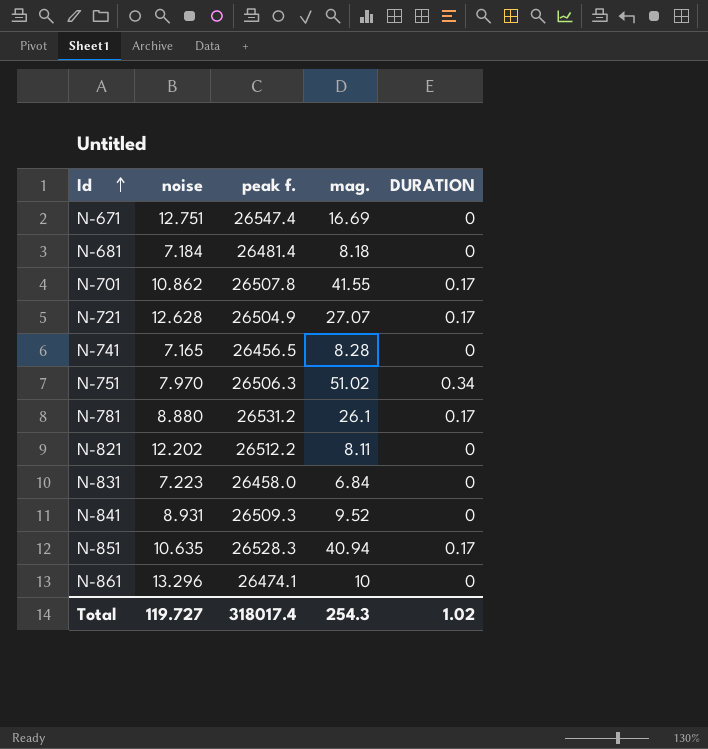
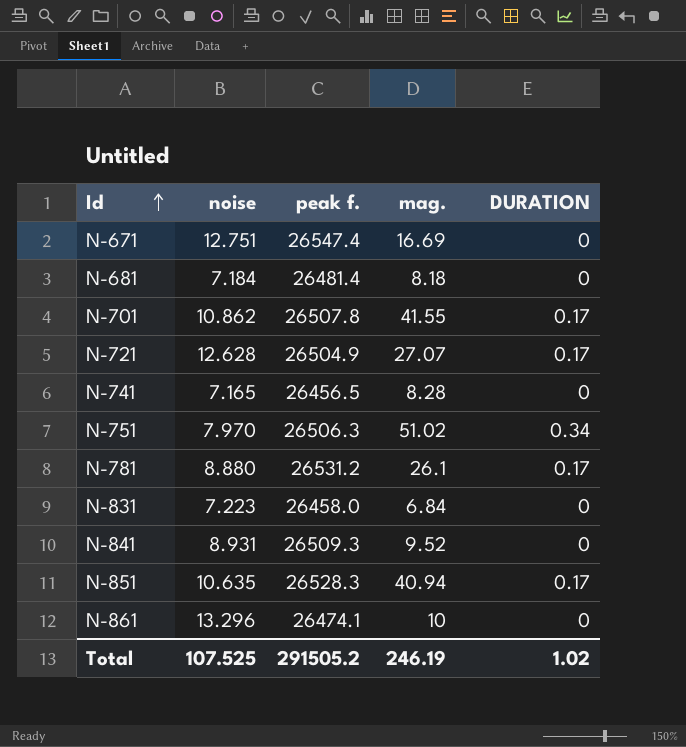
row N-821: 12.202 | 26512.2 | 8.11 | 0 -> none
Total | noise: 119.727 -> 107.525
Total | peak f.: 318017.4 -> 291505.2
Total | mag.: 254.3 -> 246.19

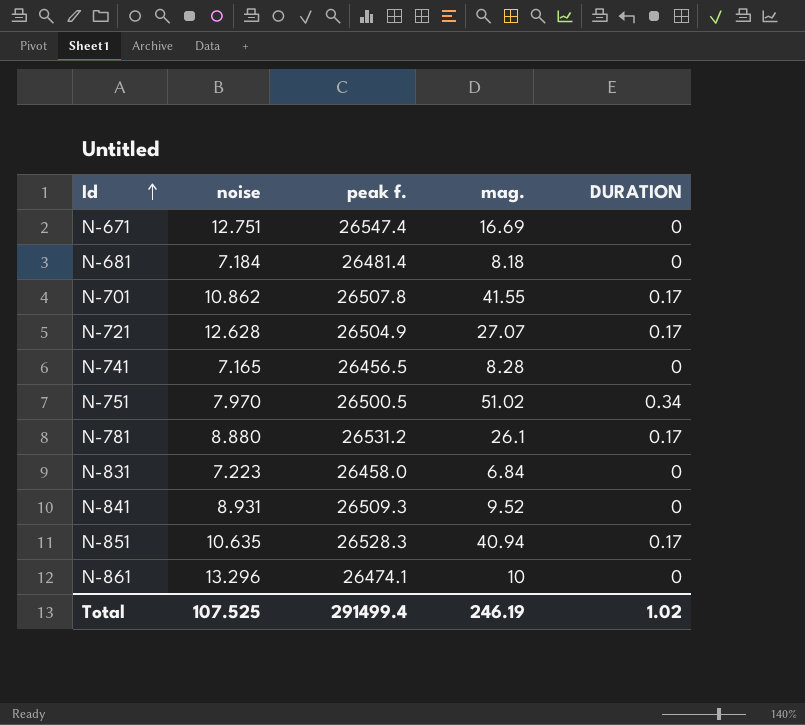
N-751 | peak f.: 26506.3 -> 26500.5
Total | peak f.: 291505.2 -> 291499.4

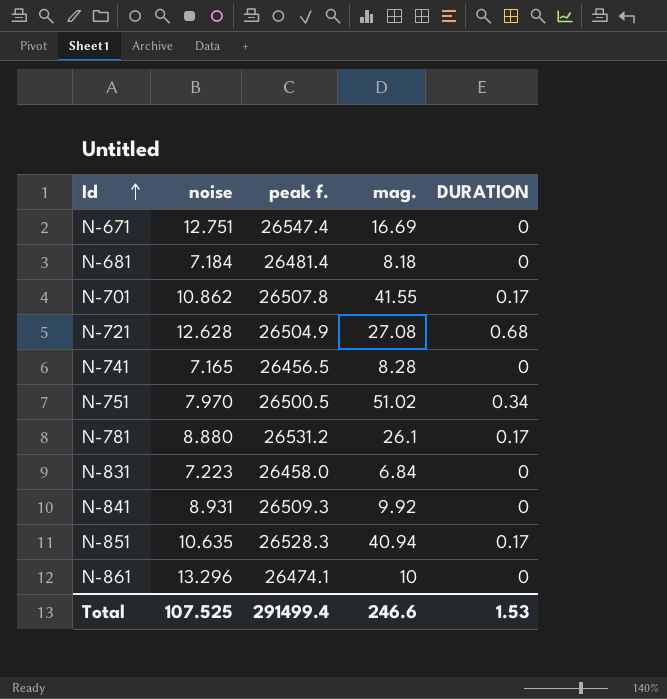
N-721 | mag.: 27.07 -> 27.08
N-721 | DURATION: 0.17 -> 0.68
N-841 | mag.: 9.52 -> 9.92
Total | mag.: 246.19 -> 246.6
Total | DURATION: 1.02 -> 1.53

